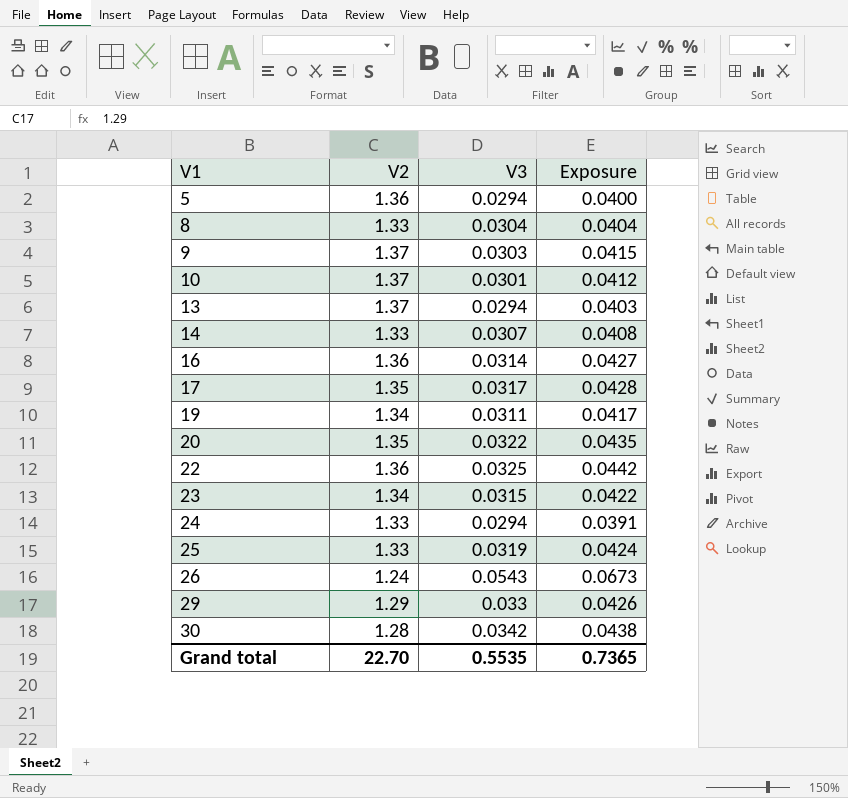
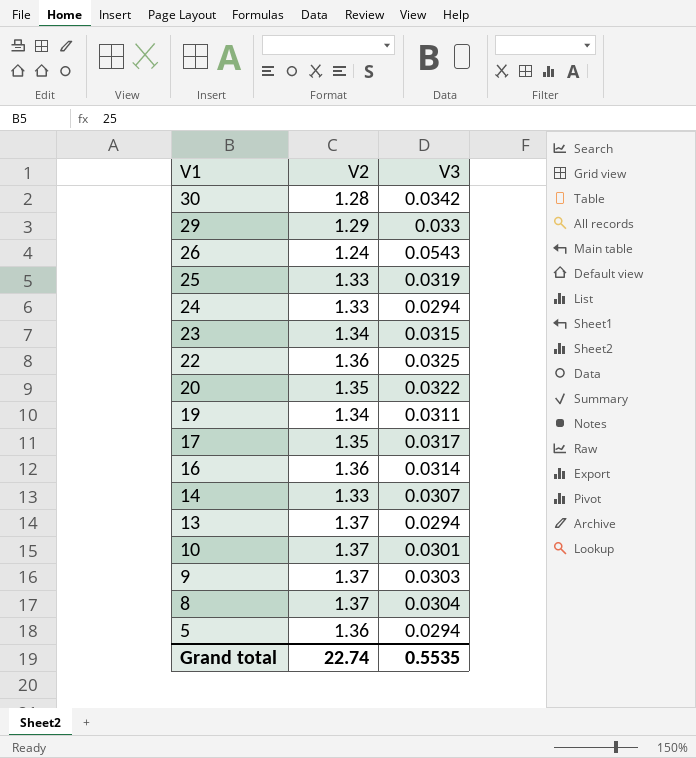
row order: V1 ascending -> V1 descending
column Exposure | formula: [V2] * [V3] -> none
8 | V2: 1.33 -> 1.37
Grand total | V2: 22.70 -> 22.74

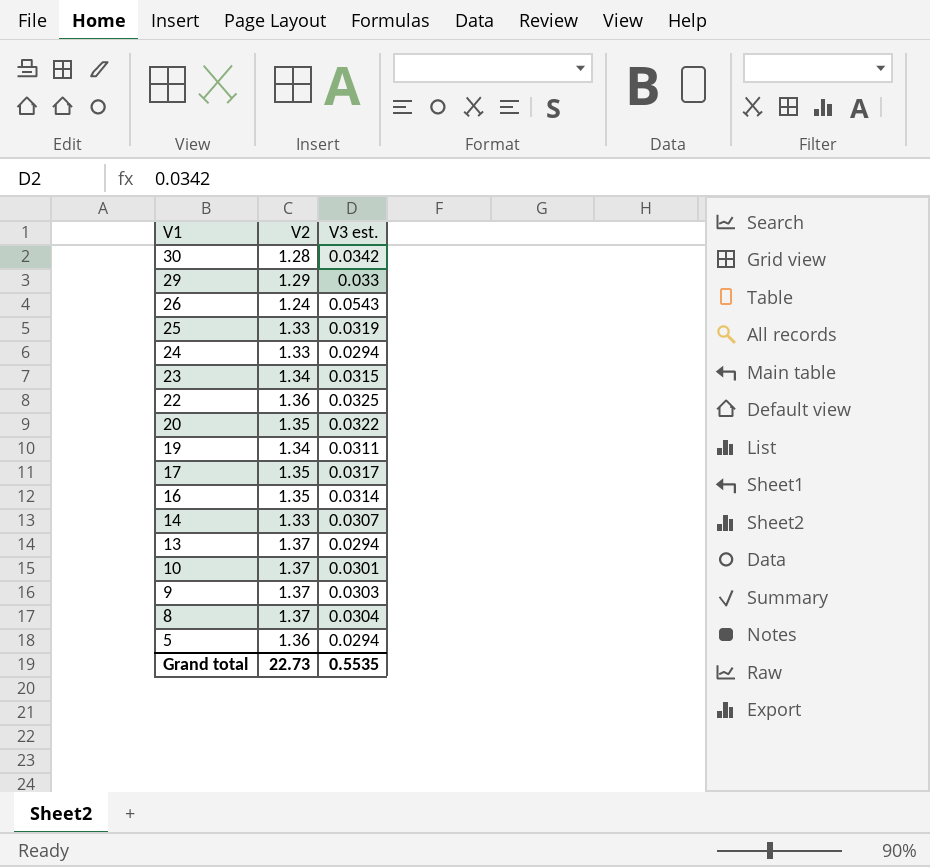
column name: V3 -> V3 est.
16 | V2: 1.36 -> 1.35
Grand total | V2: 22.74 -> 22.73

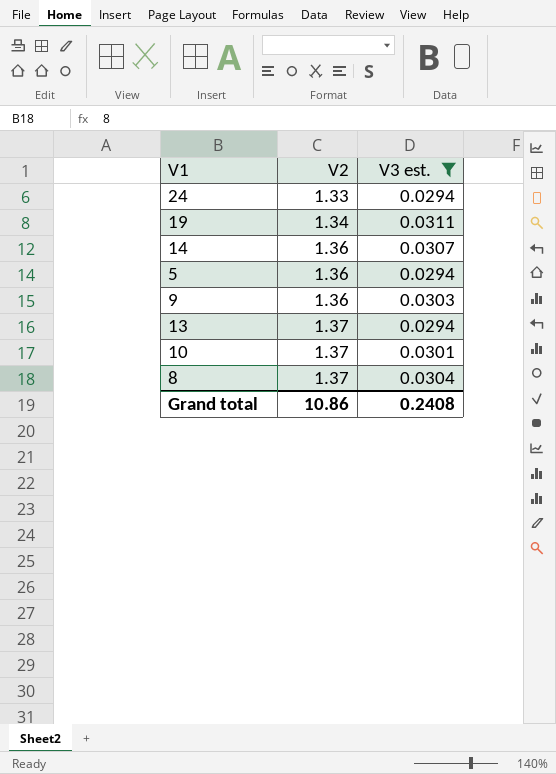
filter: none -> V3 est. <= 0.0311
row order: V1 descending -> V2 ascending
14 | V2: 1.33 -> 1.36
9 | V2: 1.37 -> 1.36
Grand total | V2: 22.73 -> 10.86
Grand total | V3 est.: 0.5535 -> 0.2408

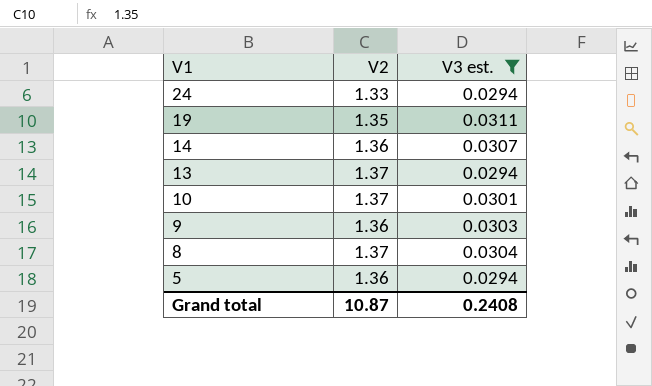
row order: V2 ascending -> V1 descending
19 | V2: 1.34 -> 1.35
Grand total | V2: 10.86 -> 10.87

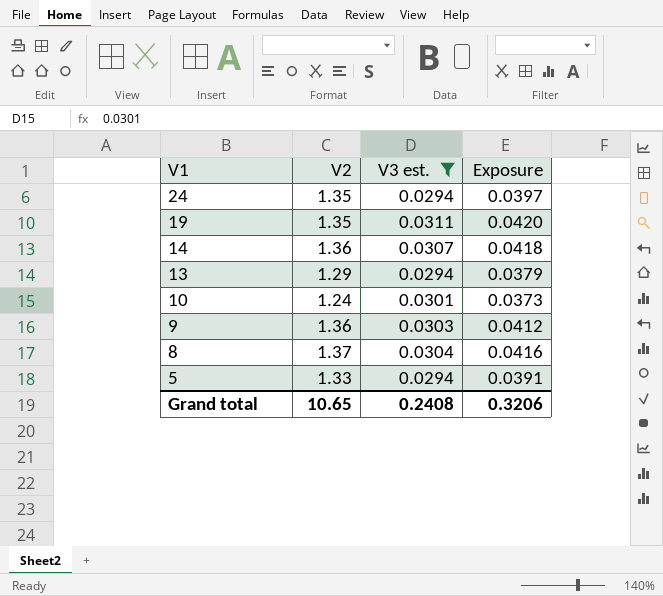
column Exposure | formula: none -> [V2] * [V3 est.]
24 | V2: 1.33 -> 1.35
13 | V2: 1.37 -> 1.29
10 | V2: 1.37 -> 1.24
5 | V2: 1.36 -> 1.33
Grand total | V2: 10.87 -> 10.65

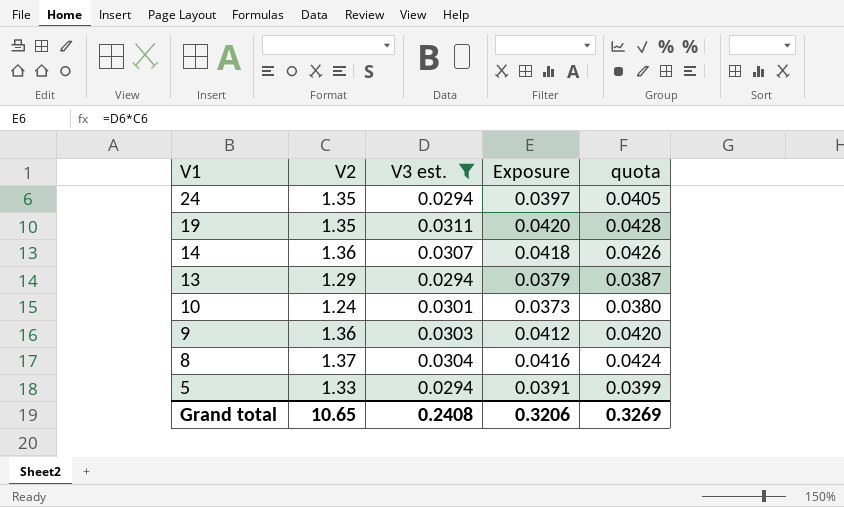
column quota | formula: none -> [Exposure] * 1.02

